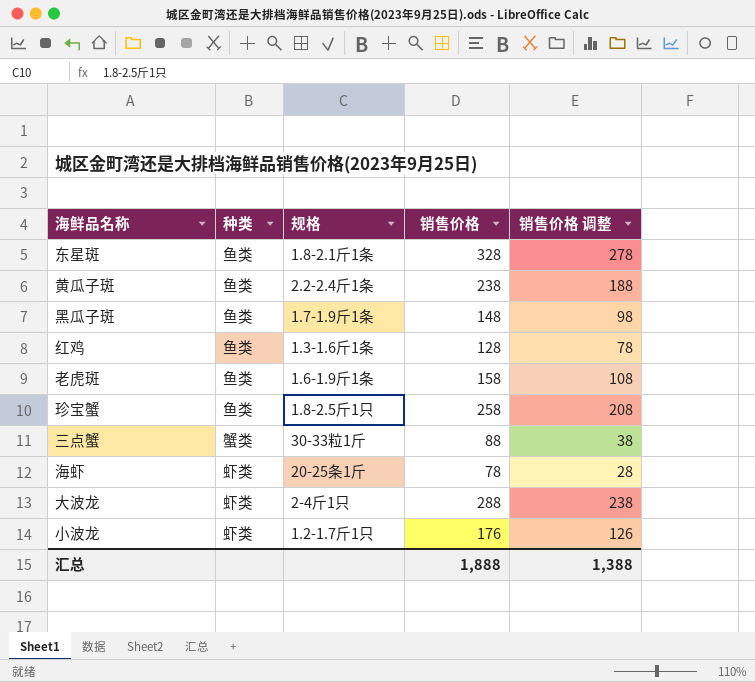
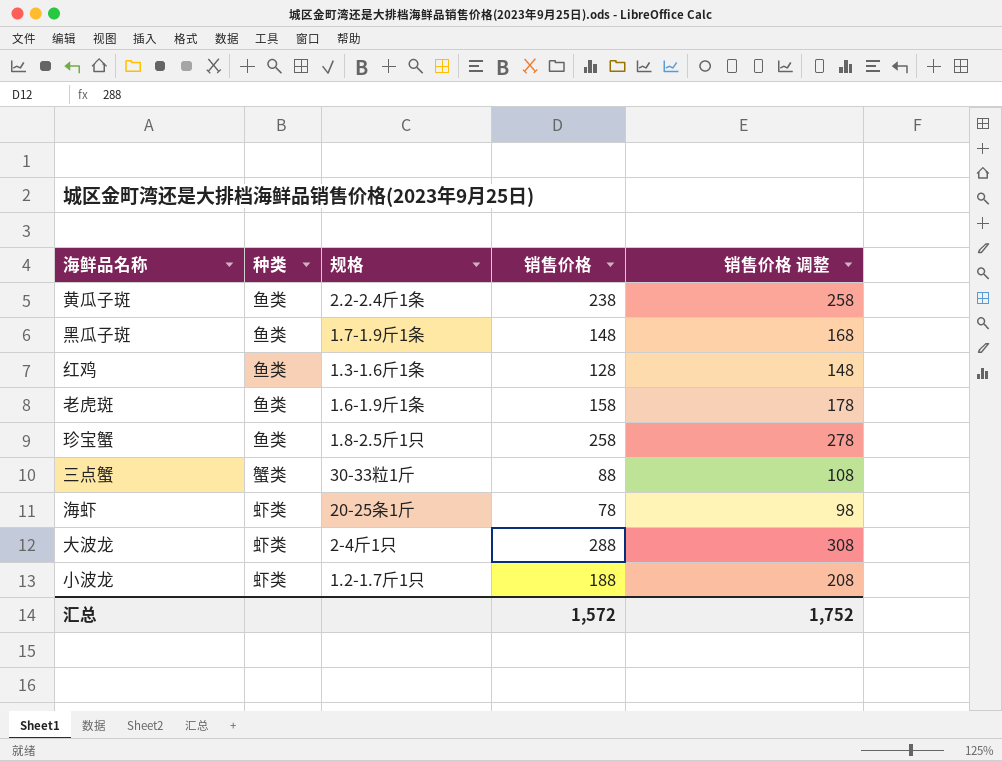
column 销售价格 调整 | formula: [销售价格] - 50 -> [销售价格] + 20
row 东星斑: 鱼类 | 1.8-2.1斤1条 | 328 | 278 -> none
小波龙 | 销售价格: 176 -> 188
汇总 | 销售价格: 1,888 -> 1,572
汇总 | 销售价格 调整: 1,388 -> 1,752

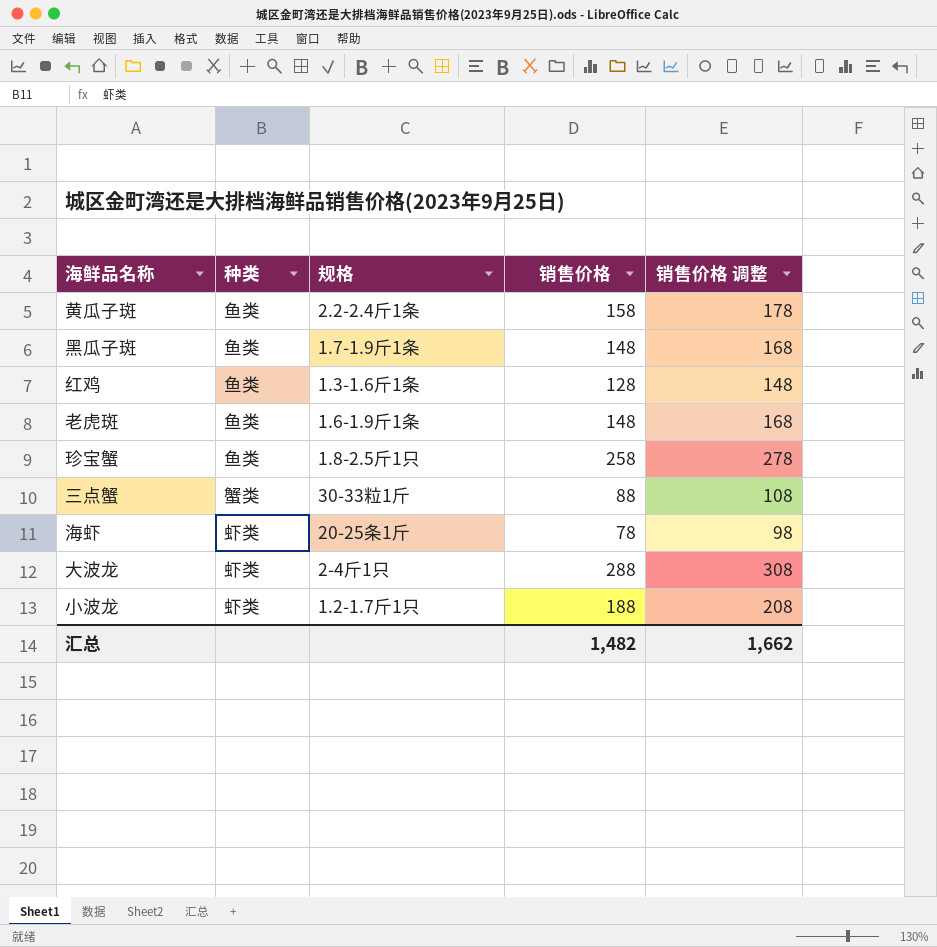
黄瓜子斑 | 销售价格: 238 -> 158
黄瓜子斑 | 销售价格 调整: 258 -> 178
老虎斑 | 销售价格: 158 -> 148
老虎斑 | 销售价格 调整: 178 -> 168
汇总 | 销售价格: 1,572 -> 1,482
汇总 | 销售价格 调整: 1,752 -> 1,662

